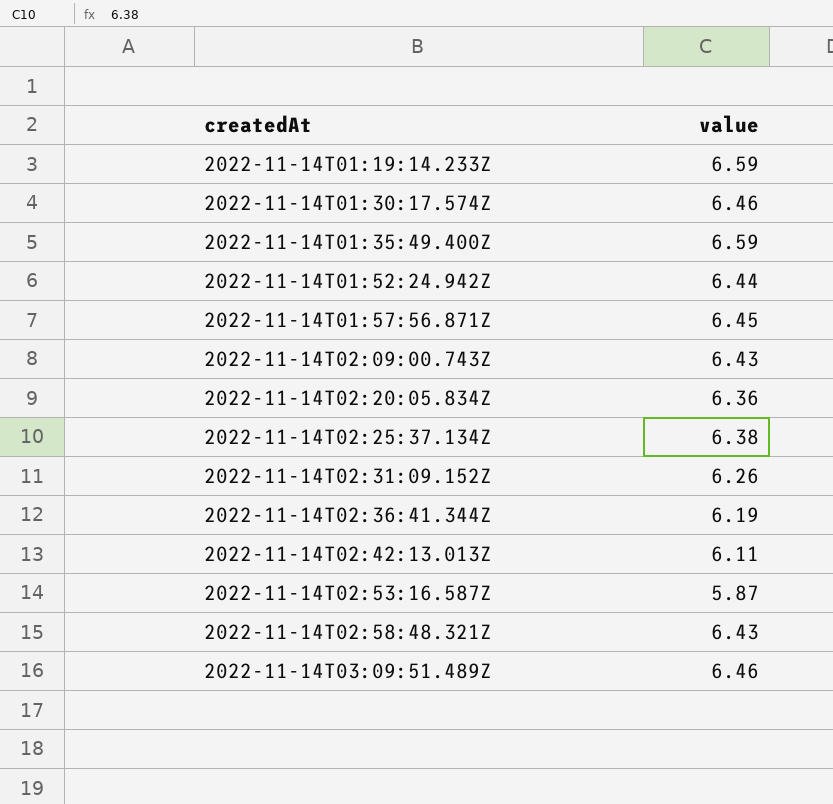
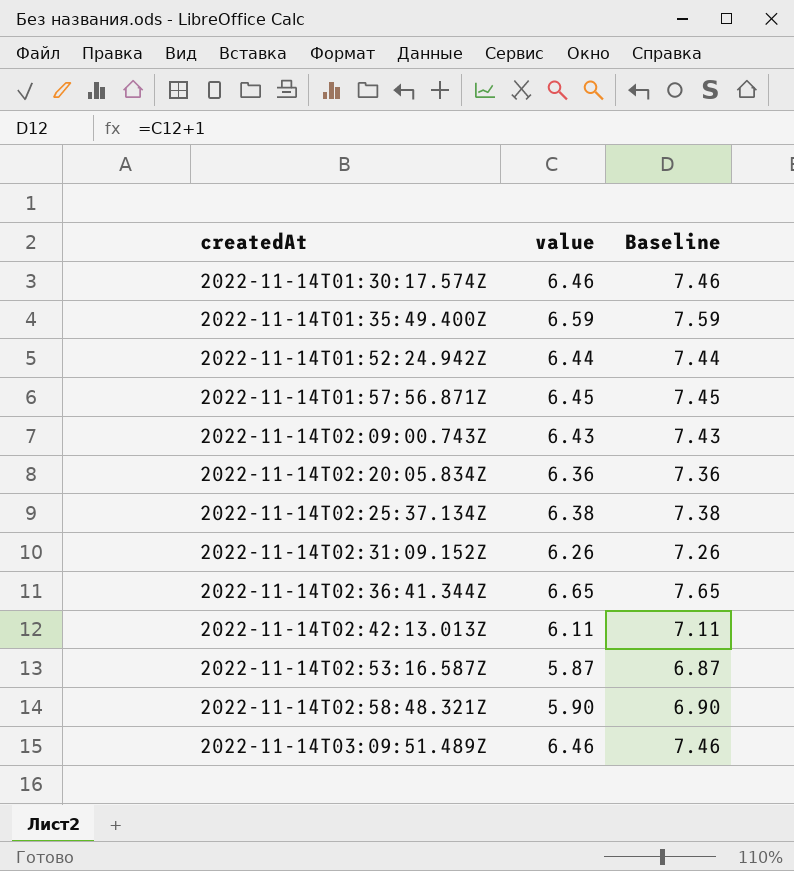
column Baseline | formula: none -> [value] + 1
row 2022-11-14T01:19:14.233Z: 6.59 -> none
2022-11-14T02:36:41.344Z | value: 6.19 -> 6.65
2022-11-14T02:58:48.321Z | value: 6.43 -> 5.90

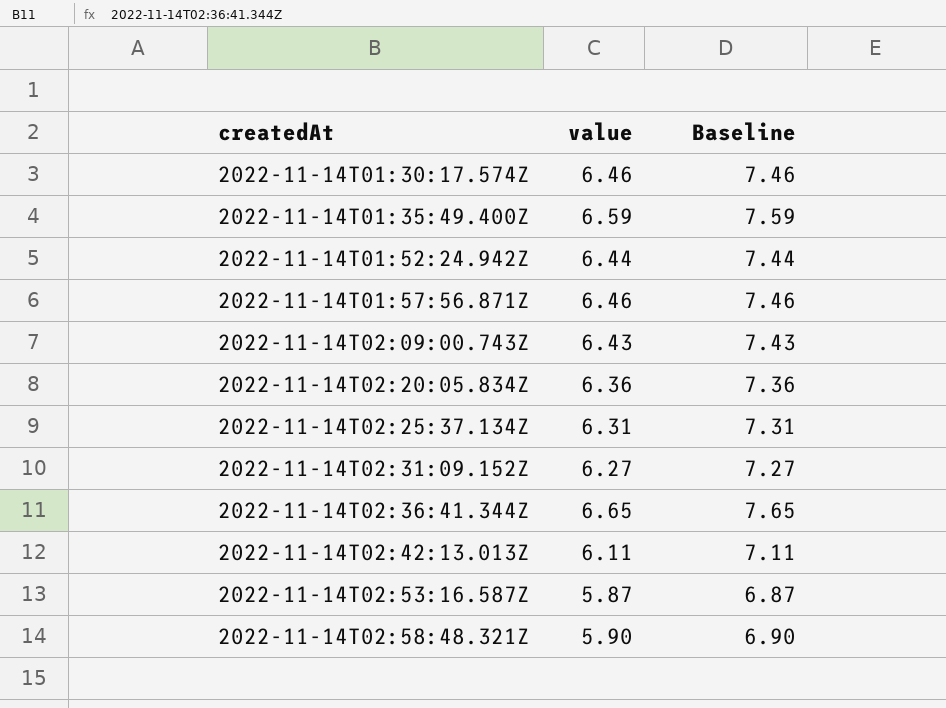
row 2022-11-14T03:09:51.489Z: 6.46 | 7.46 -> none
2022-11-14T01:57:56.871Z | value: 6.45 -> 6.46
2022-11-14T01:57:56.871Z | Baseline: 7.45 -> 7.46
2022-11-14T02:25:37.134Z | value: 6.38 -> 6.31
2022-11-14T02:25:37.134Z | Baseline: 7.38 -> 7.31
2022-11-14T02:31:09.152Z | value: 6.26 -> 6.27
2022-11-14T02:31:09.152Z | Baseline: 7.26 -> 7.27

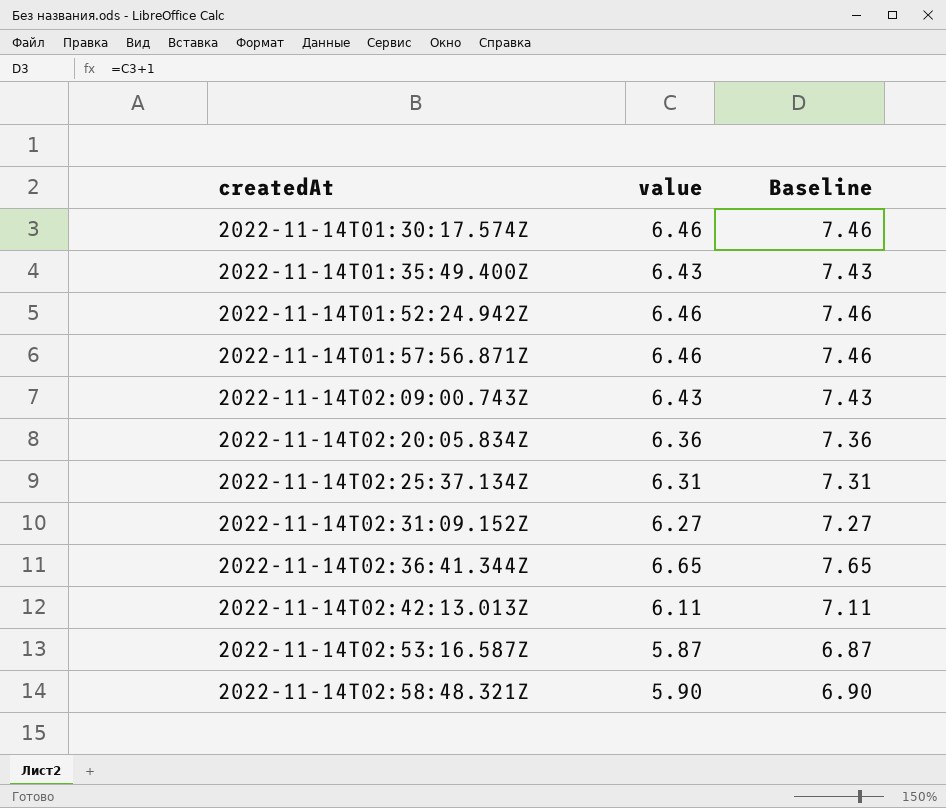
2022-11-14T01:35:49.400Z | value: 6.59 -> 6.43
2022-11-14T01:35:49.400Z | Baseline: 7.59 -> 7.43
2022-11-14T01:52:24.942Z | value: 6.44 -> 6.46
2022-11-14T01:52:24.942Z | Baseline: 7.44 -> 7.46

